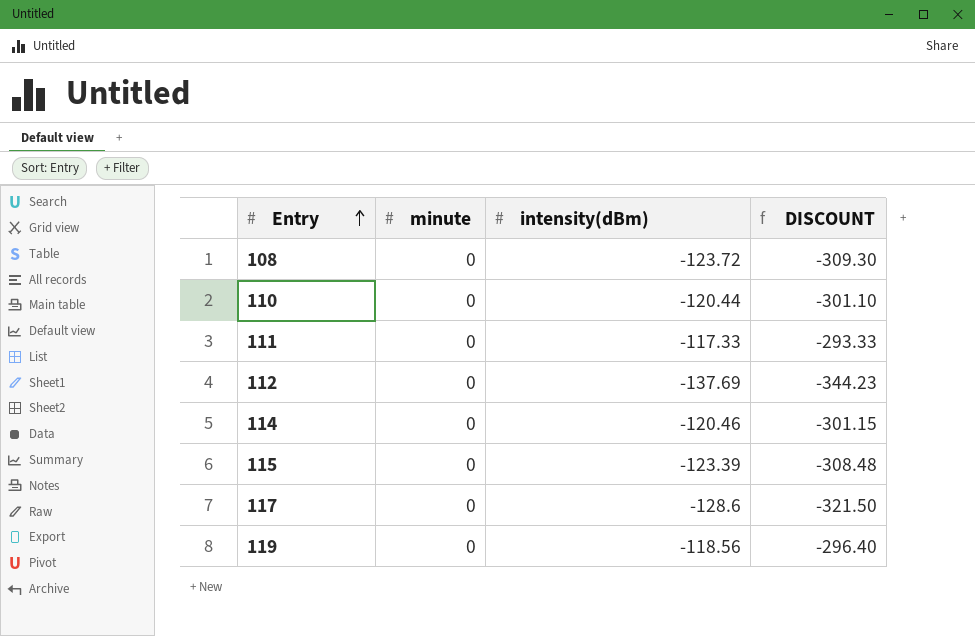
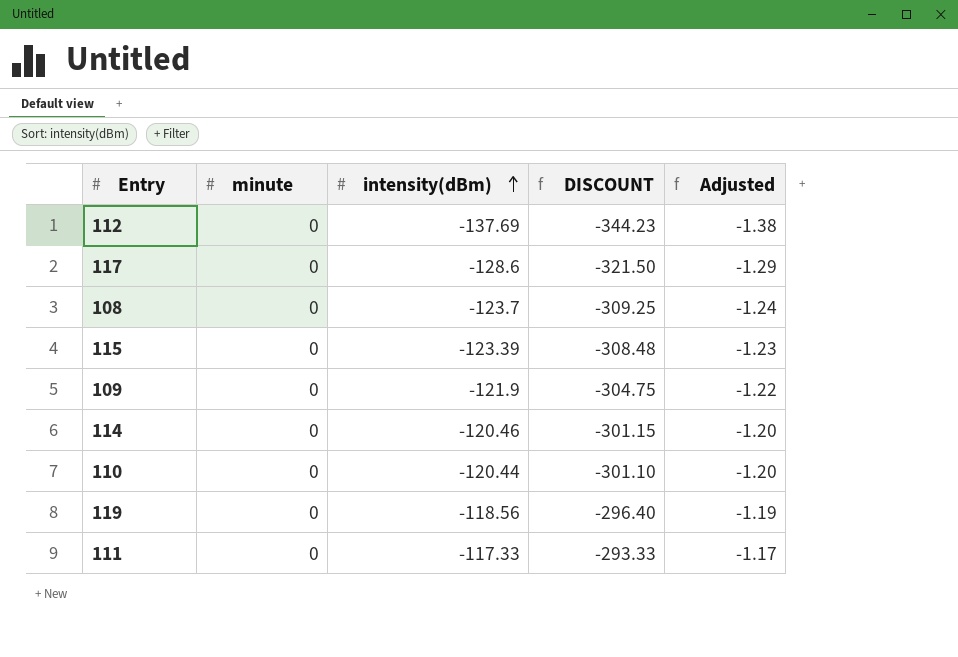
row order: Entry ascending -> intensity(dBm) ascending
column Adjusted | formula: none -> [intensity(dBm)] * 0.01
108 | intensity(dBm): -123.72 -> -123.7
108 | DISCOUNT: -309.30 -> -309.25
row 109: none -> 0 | -121.9 | -304.75 | -1.22

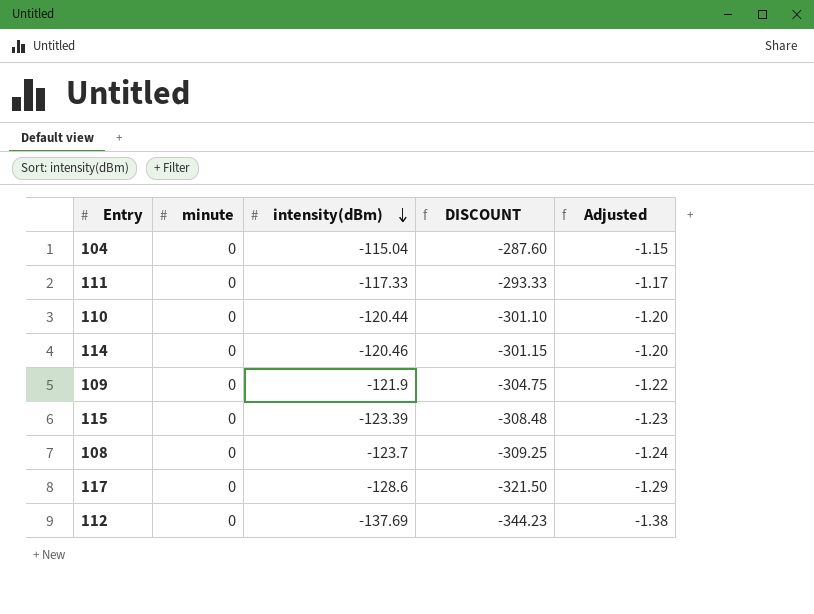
row order: intensity(dBm) ascending -> intensity(dBm) descending
row 119: 0 | -118.56 | -296.40 | -1.19 -> none
row 104: none -> 0 | -115.04 | -287.60 | -1.15

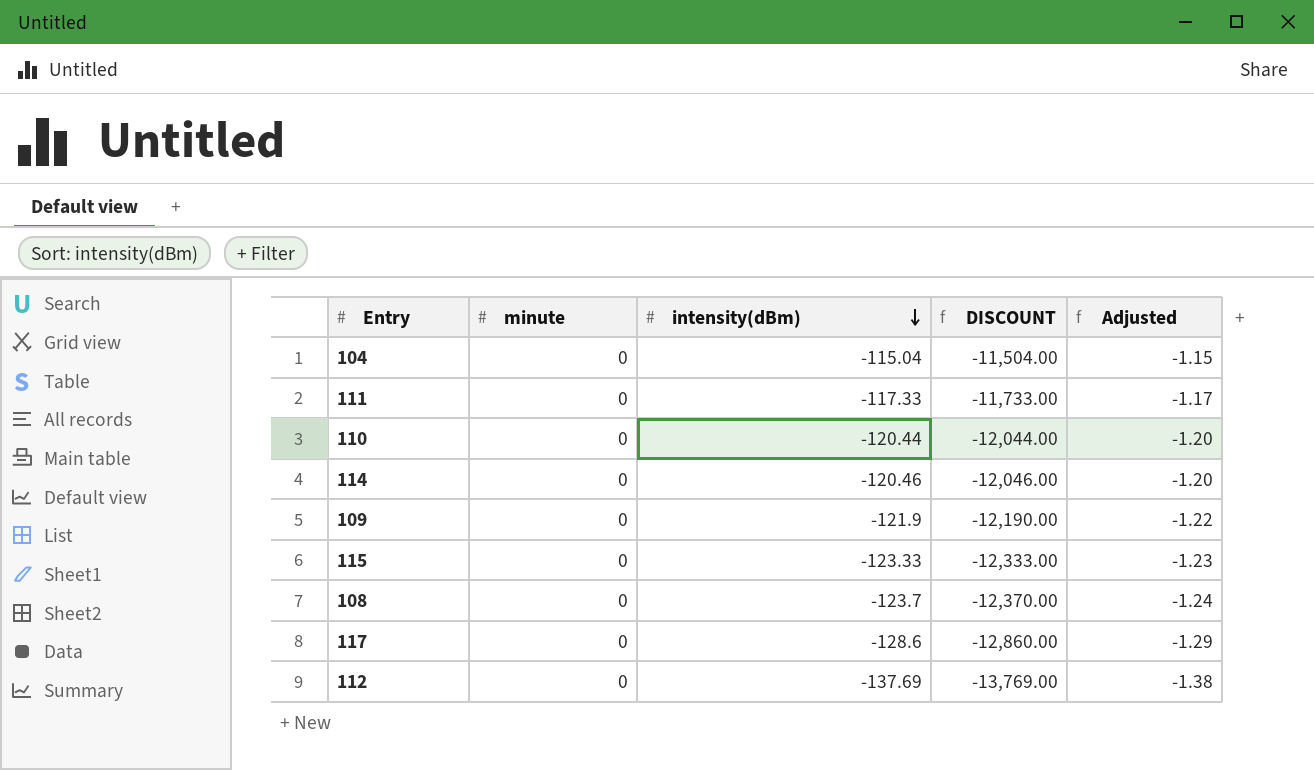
column DISCOUNT | formula: [intensity(dBm)] * 2.5 -> [intensity(dBm)] * 100
115 | intensity(dBm): -123.39 -> -123.33

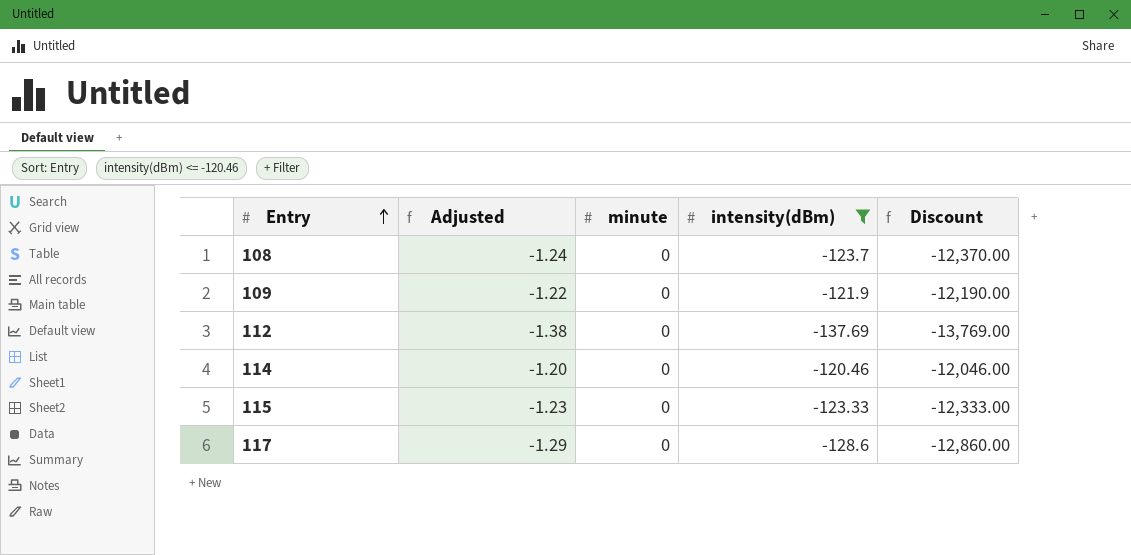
filter: none -> intensity(dBm) <= -120.46
row order: intensity(dBm) descending -> Entry ascending
column Adjusted | position: 5 -> 2
column name: DISCOUNT -> Discount

